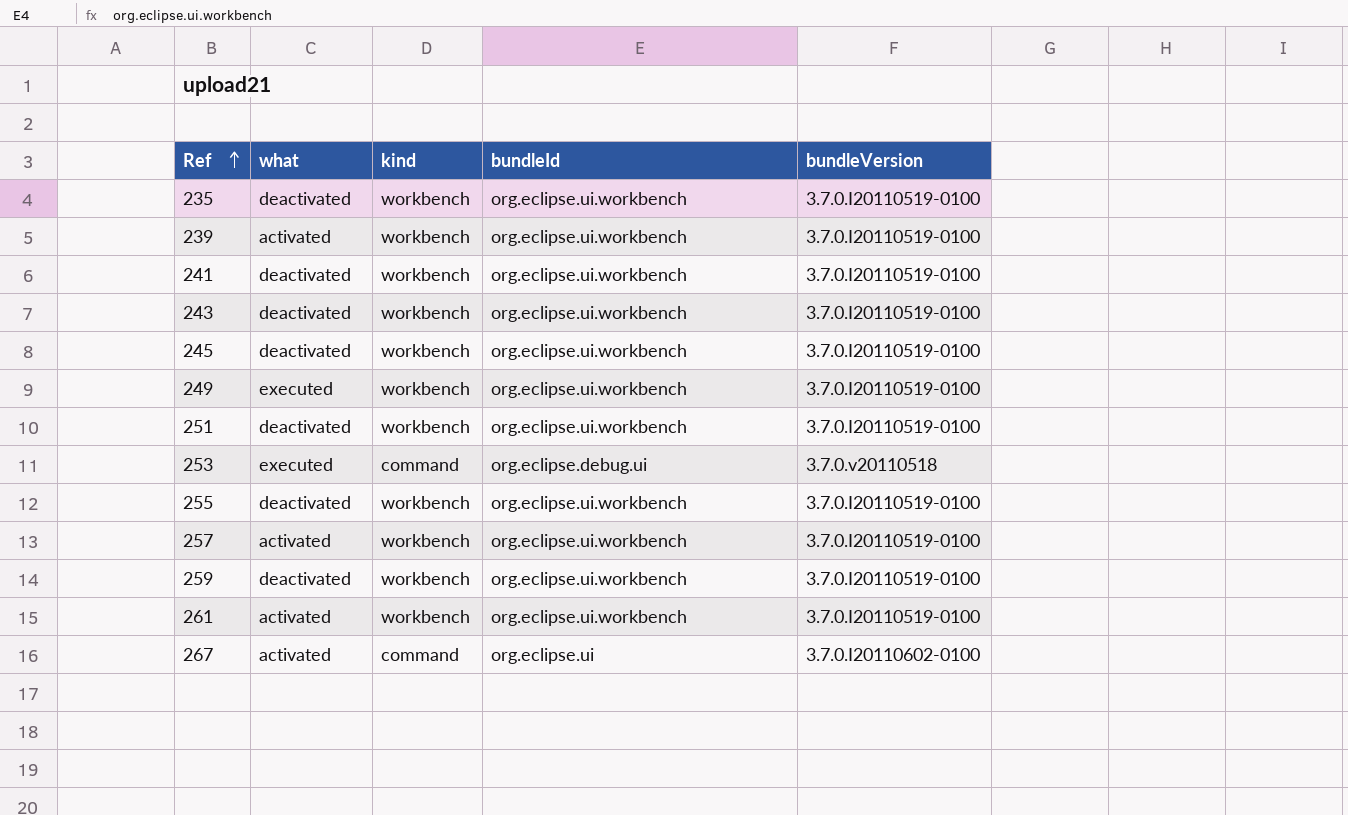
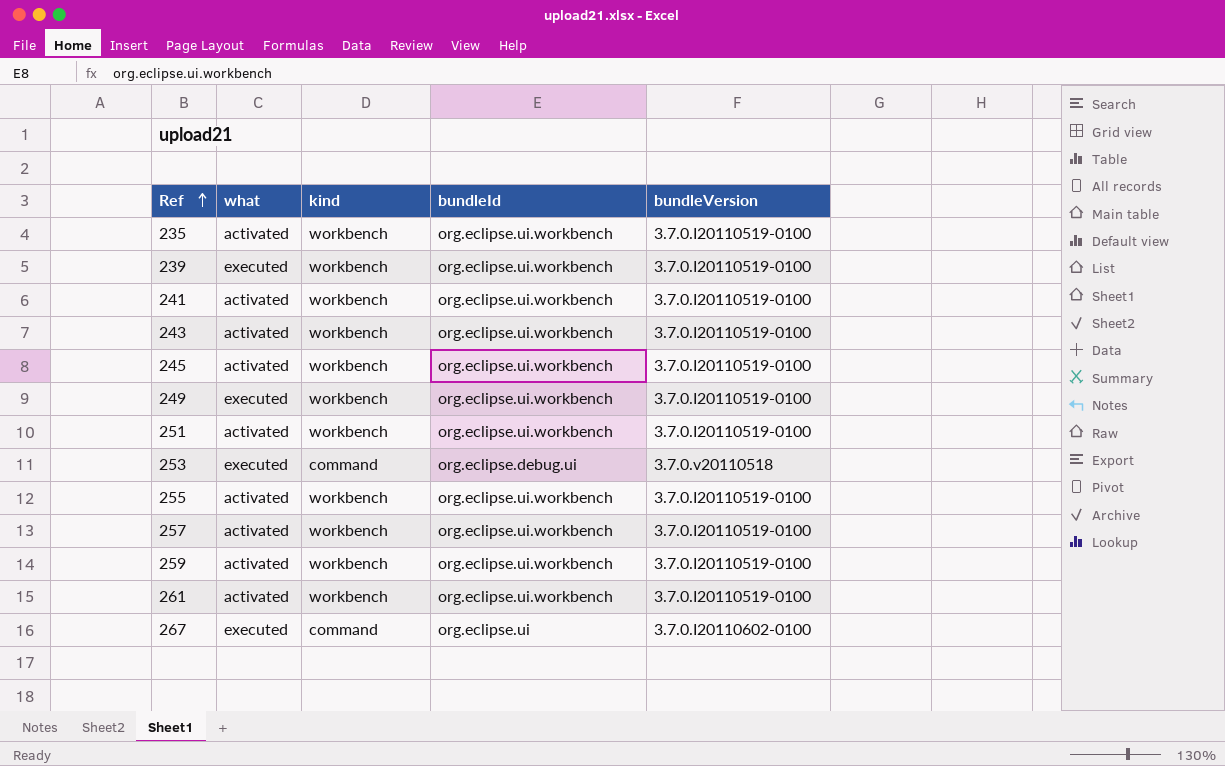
235 | what: deactivated -> activated
239 | what: activated -> executed
241 | what: deactivated -> activated
243 | what: deactivated -> activated
245 | what: deactivated -> activated
251 | what: deactivated -> activated
255 | what: deactivated -> activated
259 | what: deactivated -> activated
267 | what: activated -> executed

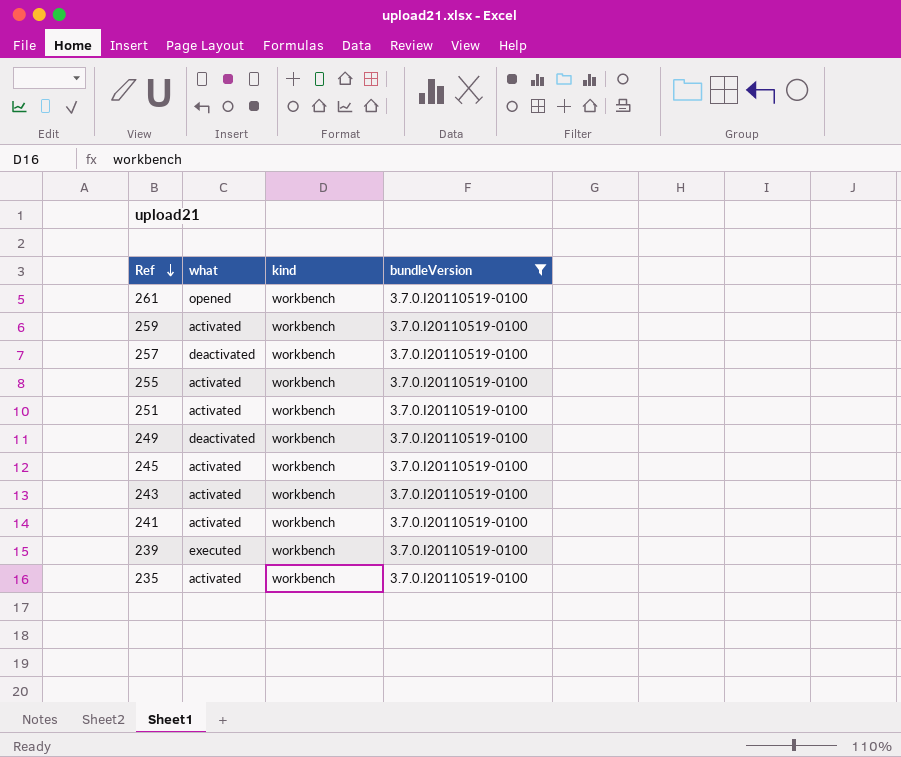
filter: none -> bundleVersion = 3.7.0.I20110519-0100
row order: Ref ascending -> Ref descending
column bundleId | position: 4 -> none
261 | what: activated -> opened
257 | what: activated -> deactivated
249 | what: executed -> deactivated

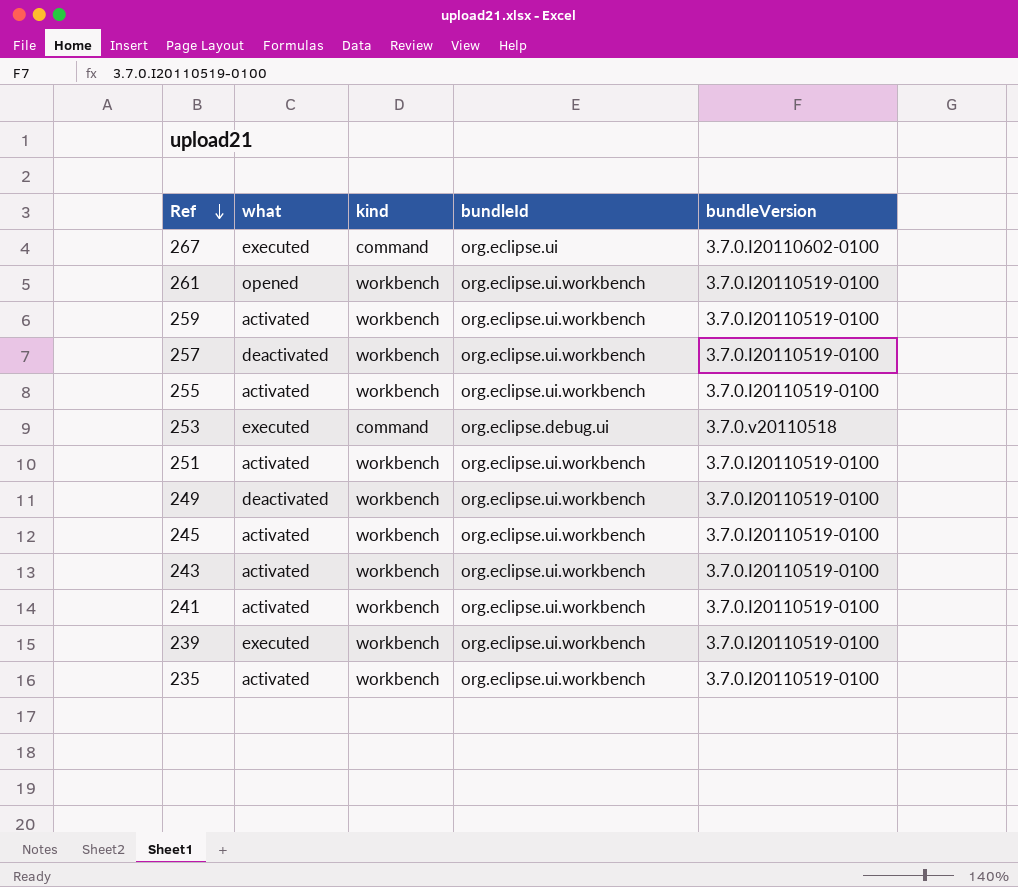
filter: bundleVersion = 3.7.0.I20110519-0100 -> none
column bundleId | position: none -> 4

